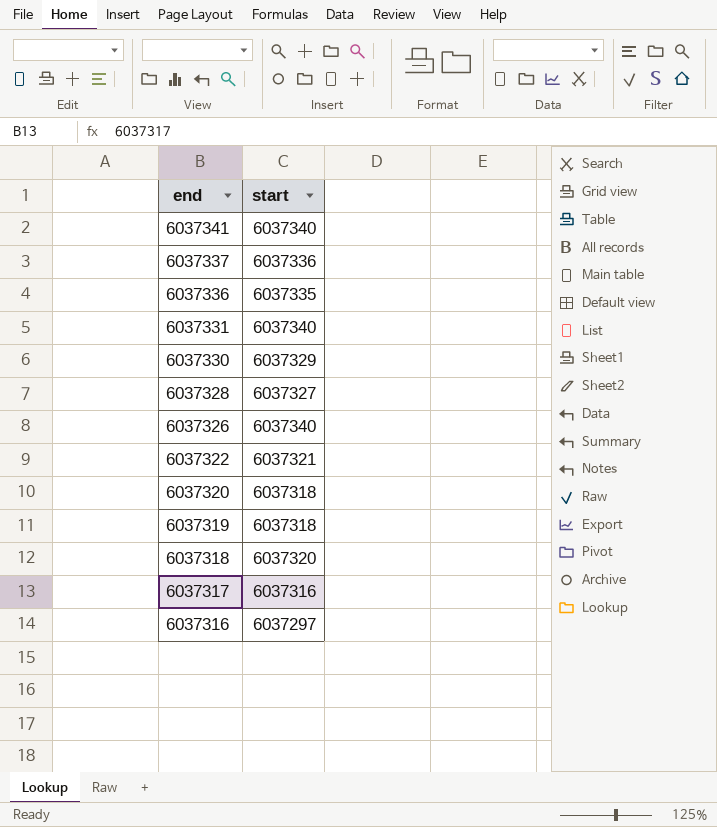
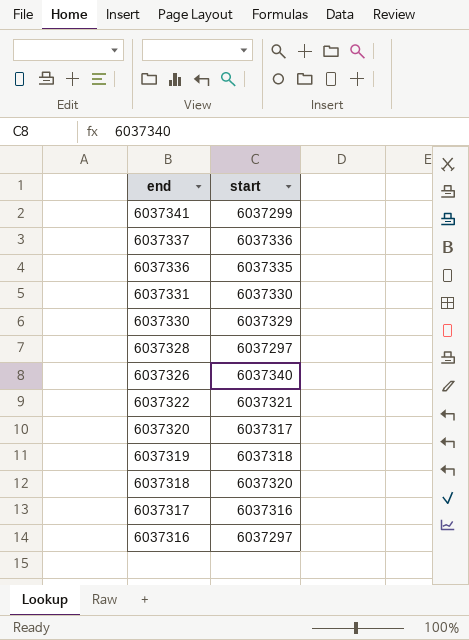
6037341 | start: 6037340 -> 6037299
6037331 | start: 6037340 -> 6037330
6037328 | start: 6037327 -> 6037297
6037320 | start: 6037318 -> 6037317

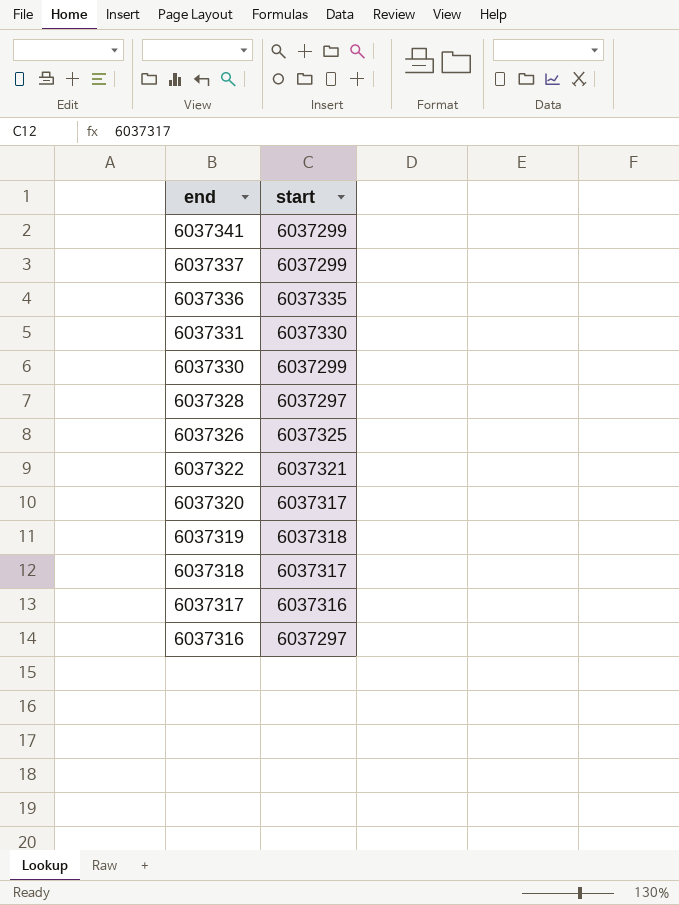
6037337 | start: 6037336 -> 6037299
6037330 | start: 6037329 -> 6037299
6037326 | start: 6037340 -> 6037325
6037318 | start: 6037320 -> 6037317

